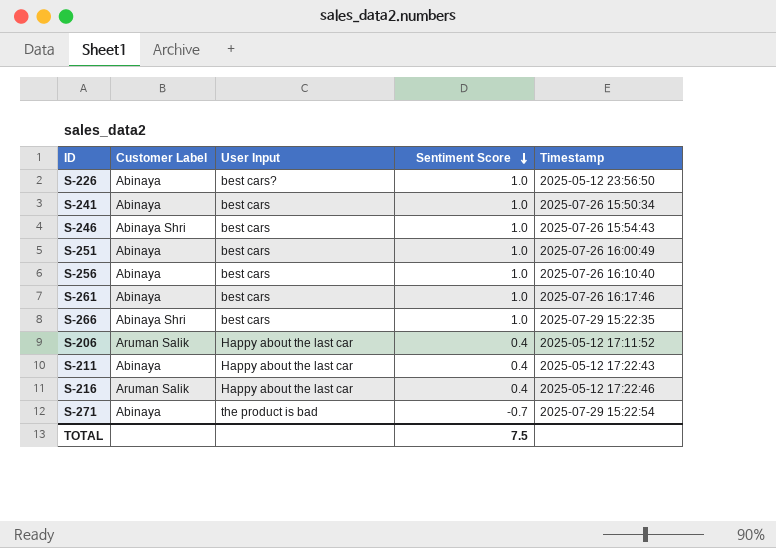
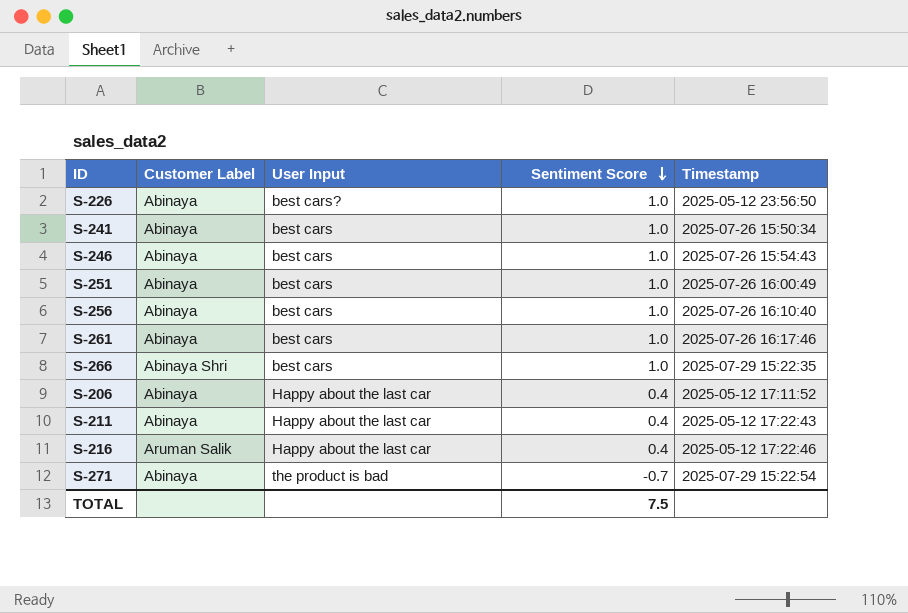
S-246 | Customer Label: Abinaya Shri -> Abinaya
S-206 | Customer Label: Aruman Salik -> Abinaya

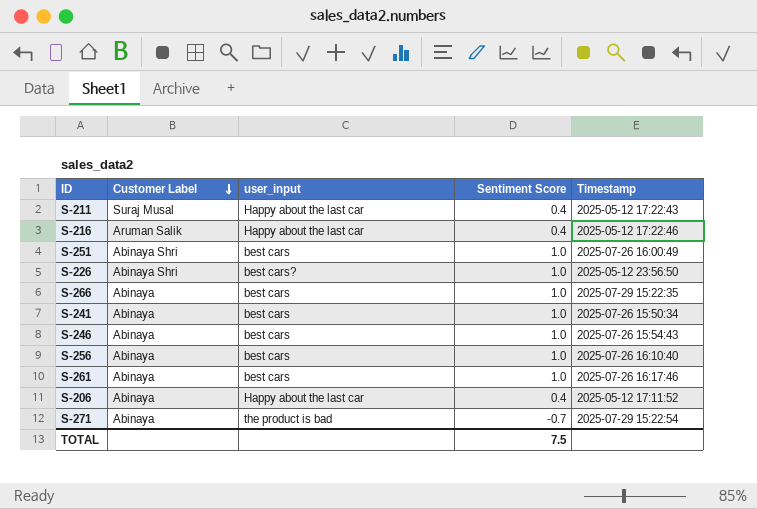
row order: Sentiment Score descending -> Customer Label descending
column name: User Input -> user_input
S-211 | Customer Label: Abinaya -> Suraj Musal
S-251 | Customer Label: Abinaya -> Abinaya Shri
S-226 | Customer Label: Abinaya -> Abinaya Shri
S-266 | Customer Label: Abinaya Shri -> Abinaya

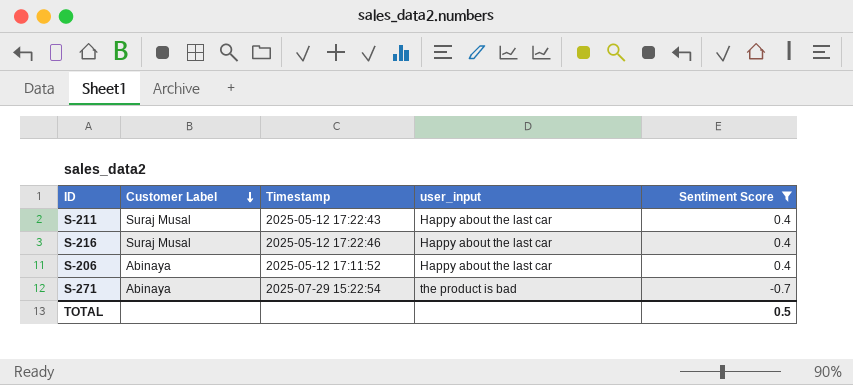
filter: none -> Sentiment Score != 1.0
column Timestamp | position: 5 -> 3
S-216 | Customer Label: Aruman Salik -> Suraj Musal
TOTAL | Sentiment Score: 7.5 -> 0.5

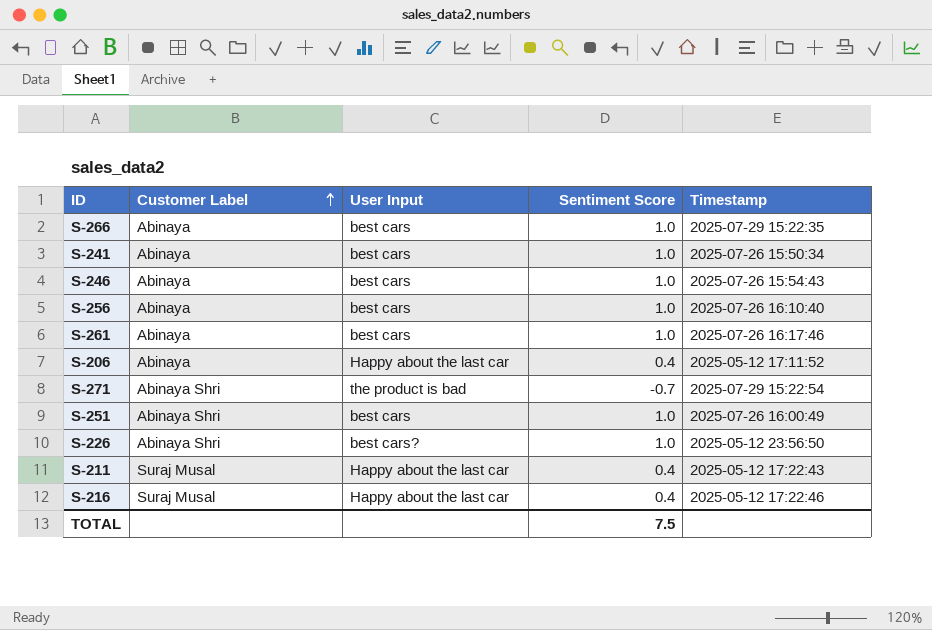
filter: Sentiment Score != 1.0 -> none
row order: Customer Label descending -> Customer Label ascending
column name: user_input -> User Input
column Timestamp | position: 3 -> 5
S-271 | Customer Label: Abinaya -> Abinaya Shri
TOTAL | Sentiment Score: 0.5 -> 7.5

